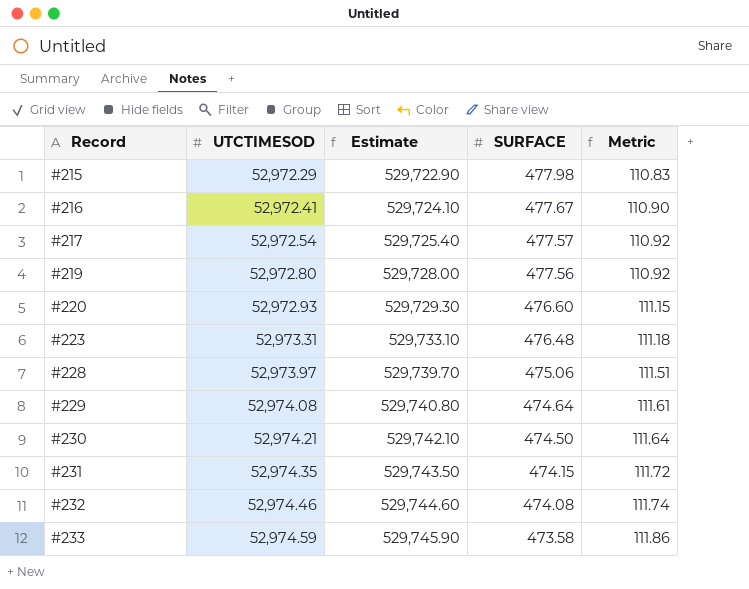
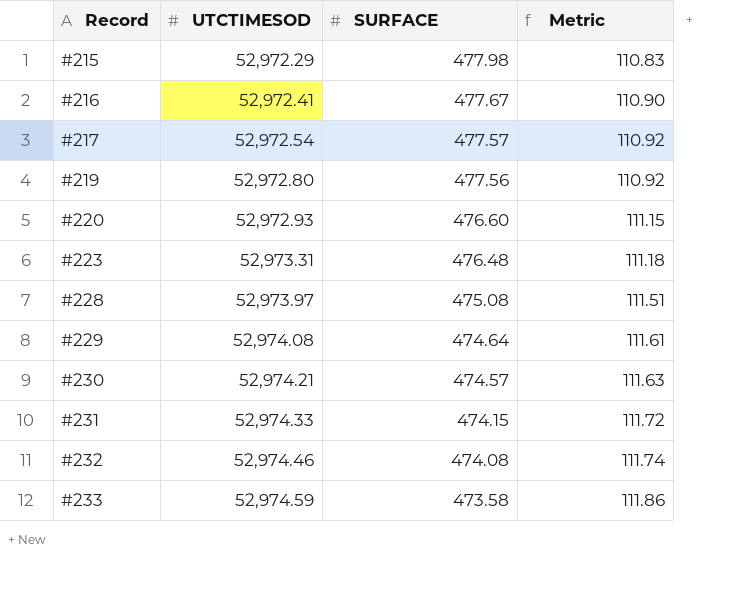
column Estimate | formula: [UTCTIMESOD] * 10 -> none
#228 | SURFACE: 475.06 -> 475.08
#230 | SURFACE: 474.50 -> 474.57
#230 | Metric: 111.64 -> 111.63
#231 | UTCTIMESOD: 52,974.35 -> 52,974.33

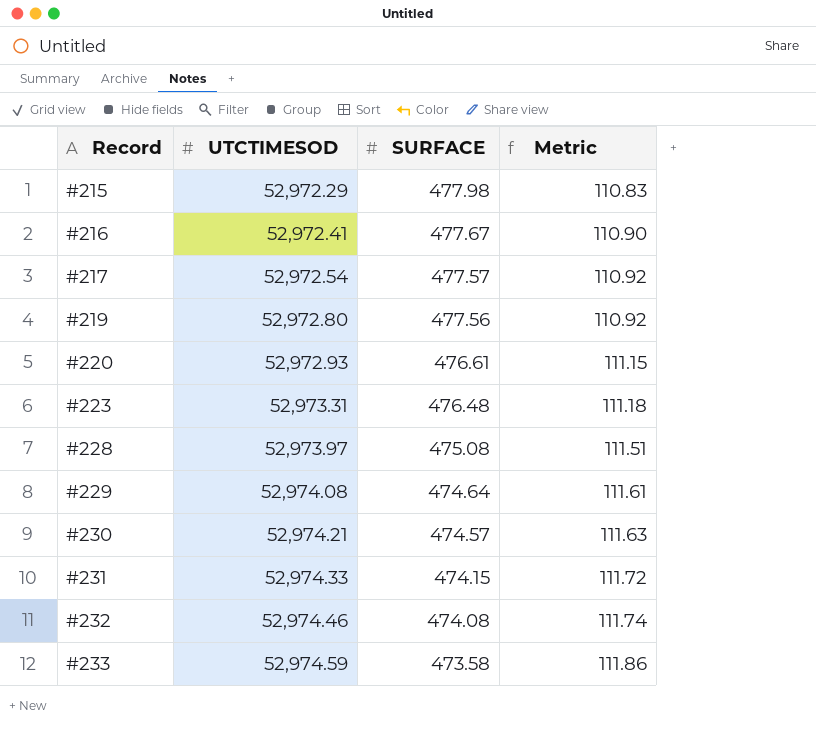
#220 | SURFACE: 476.60 -> 476.61

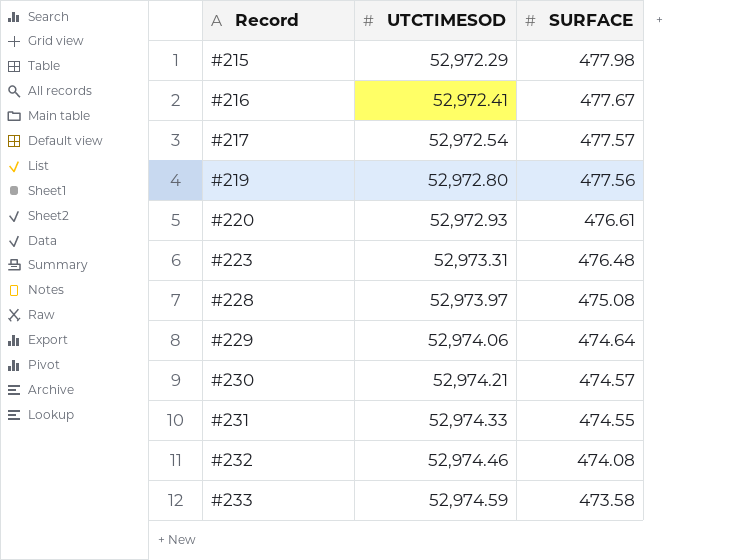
column Metric | formula: [UTCTIMESOD] / [SURFACE] -> none
#229 | UTCTIMESOD: 52,974.08 -> 52,974.06
#231 | SURFACE: 474.15 -> 474.55

